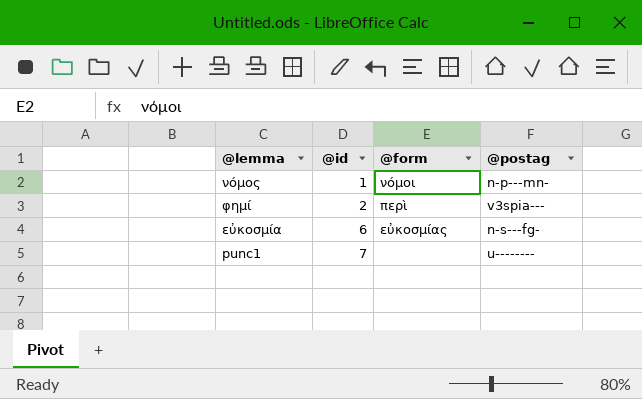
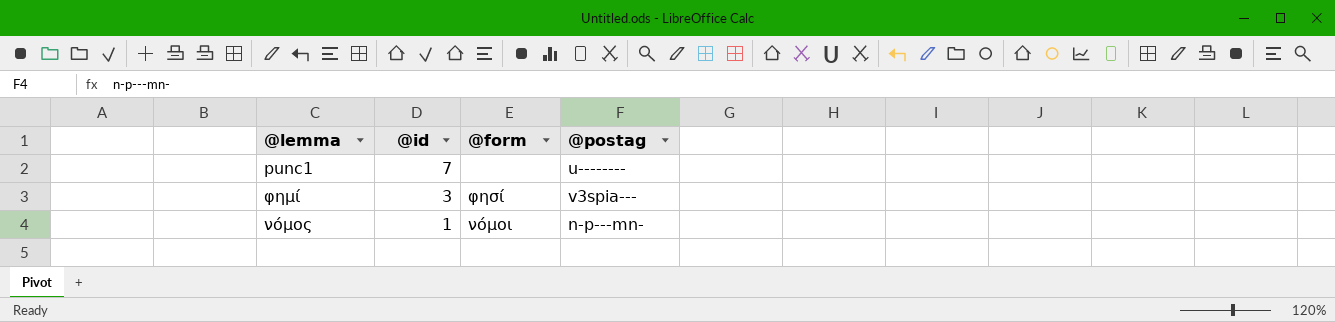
row order: @id ascending -> @id descending
row εὐκοσμία: 6 | εὐκοσμίας | n-s---fg- -> none
φημί | @id: 2 -> 3
φημί | @form: περὶ -> φησί

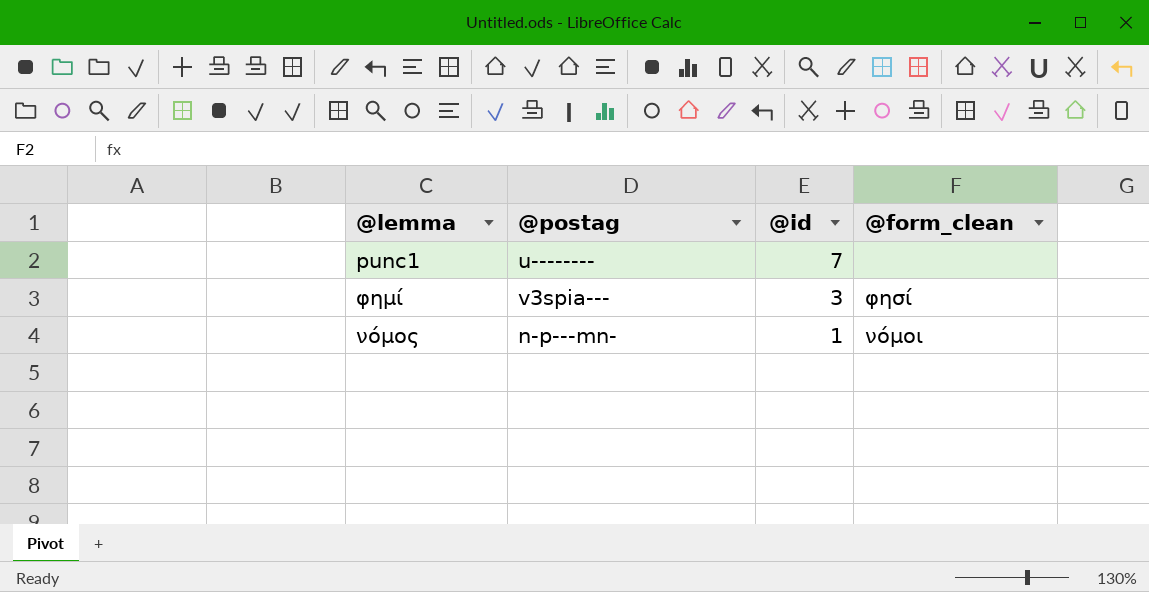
column @postag | position: 4 -> 2
column name: @form -> @form_clean

